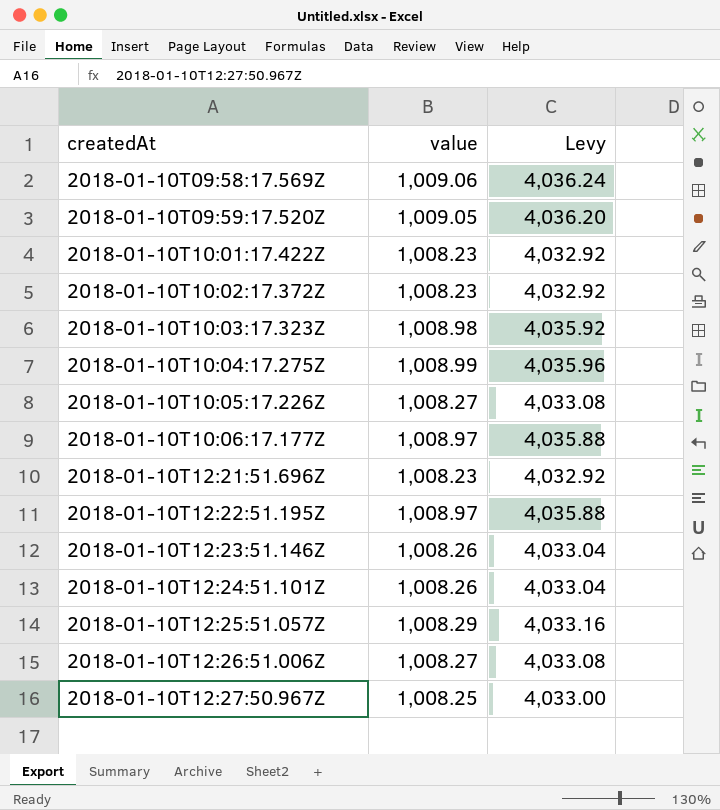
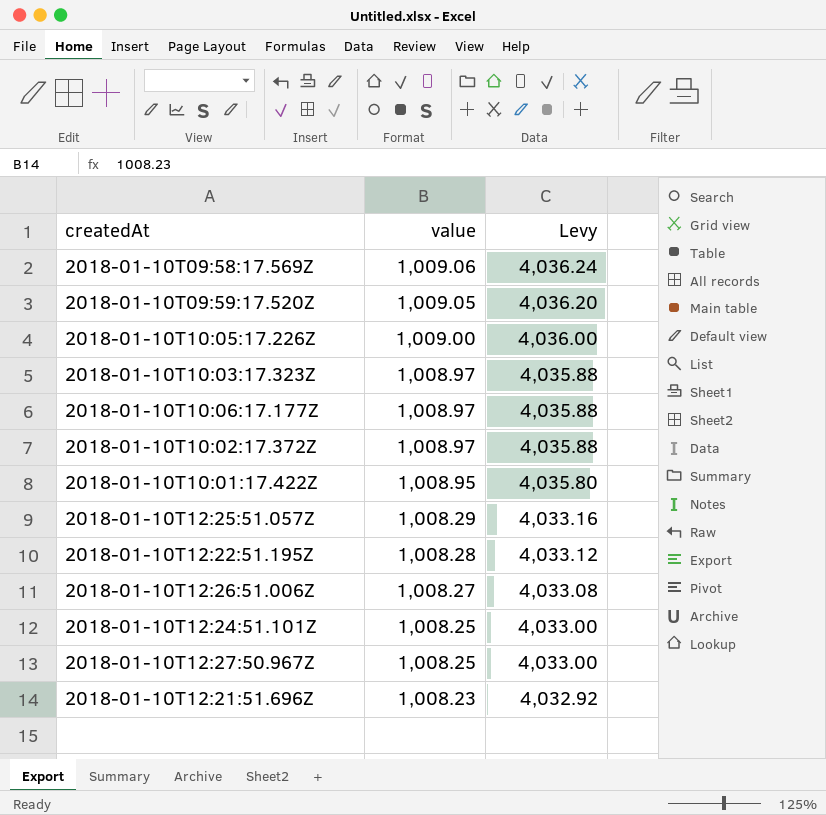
row order: createdAt ascending -> value descending
row 2018-01-10T10:04:17.275Z: 1,008.99 | 4,035.96 -> none
row 2018-01-10T12:23:51.146Z: 1,008.26 | 4,033.04 -> none
2018-01-10T10:05:17.226Z | value: 1,008.27 -> 1,009.00
2018-01-10T10:05:17.226Z | Levy: 4,033.08 -> 4,036.00
2018-01-10T10:03:17.323Z | value: 1,008.98 -> 1,008.97
2018-01-10T10:03:17.323Z | Levy: 4,035.92 -> 4,035.88
2018-01-10T10:02:17.372Z | value: 1,008.23 -> 1,008.97
2018-01-10T10:02:17.372Z | Levy: 4,032.92 -> 4,035.88
2018-01-10T10:01:17.422Z | value: 1,008.23 -> 1,008.95
2018-01-10T10:01:17.422Z | Levy: 4,032.92 -> 4,035.80
2018-01-10T12:22:51.195Z | value: 1,008.97 -> 1,008.28
2018-01-10T12:22:51.195Z | Levy: 4,035.88 -> 4,033.12
2018-01-10T12:24:51.101Z | value: 1,008.26 -> 1,008.25
2018-01-10T12:24:51.101Z | Levy: 4,033.04 -> 4,033.00

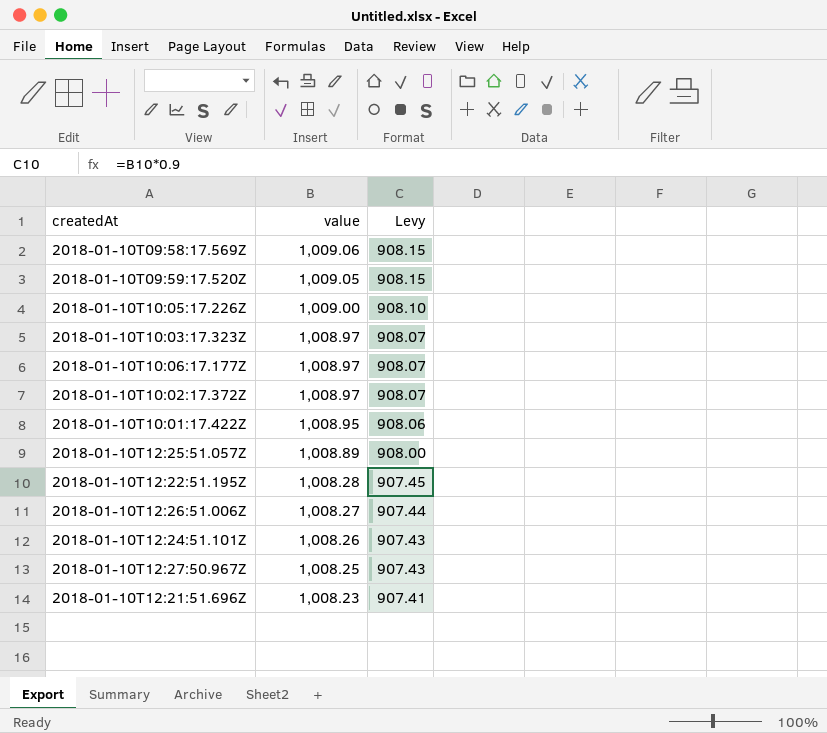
column Levy | formula: [value] * 4 -> [value] * 0.9
2018-01-10T12:25:51.057Z | value: 1,008.29 -> 1,008.89
2018-01-10T12:24:51.101Z | value: 1,008.25 -> 1,008.26

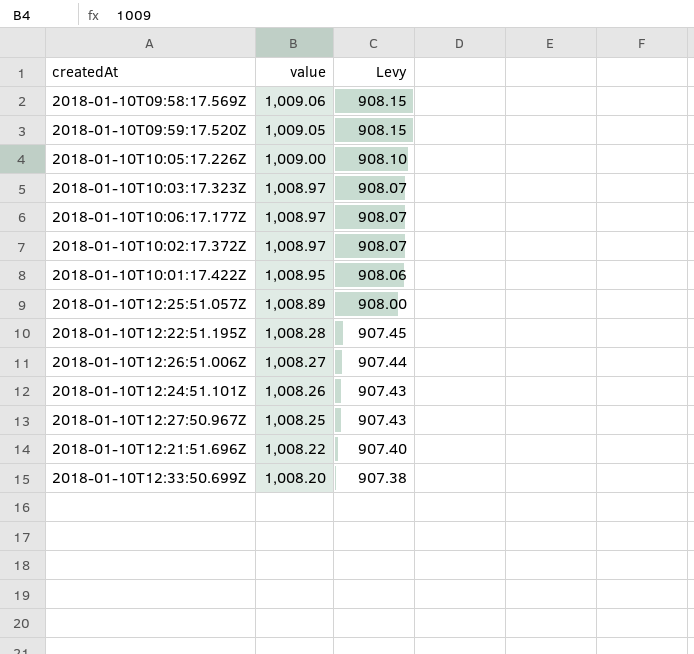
2018-01-10T12:21:51.696Z | value: 1,008.23 -> 1,008.22
2018-01-10T12:21:51.696Z | Levy: 907.41 -> 907.40
row 2018-01-10T12:33:50.699Z: none -> 1,008.20 | 907.38

